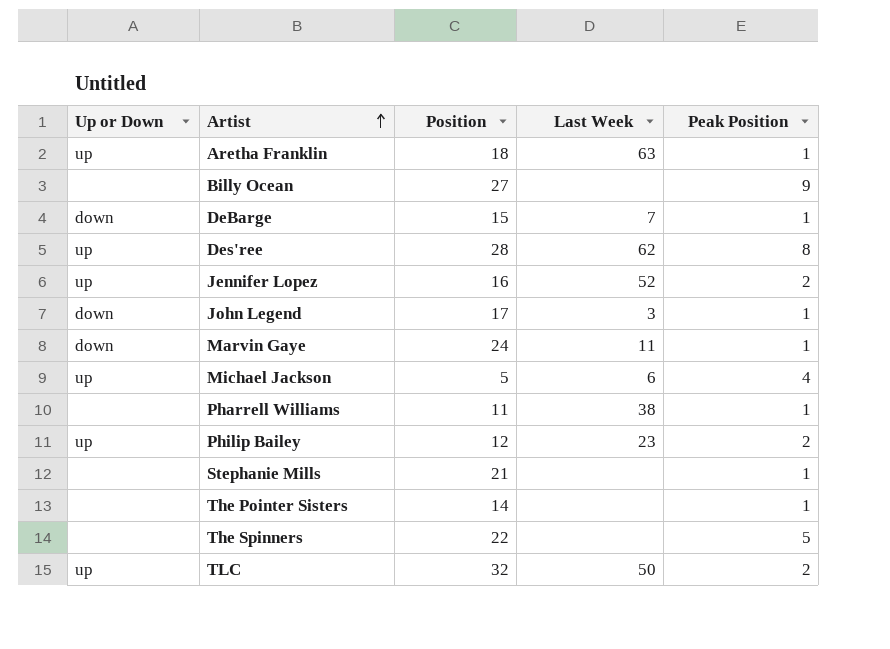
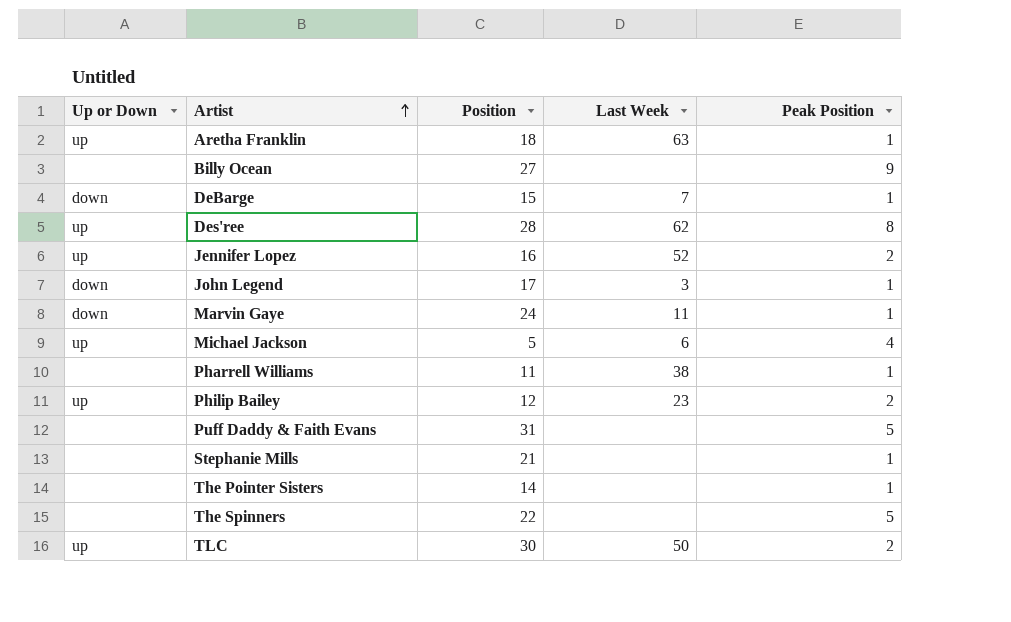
row Puff Daddy & Faith Evans: none -> none | 31 | none | 5
TLC | Position: 32 -> 30

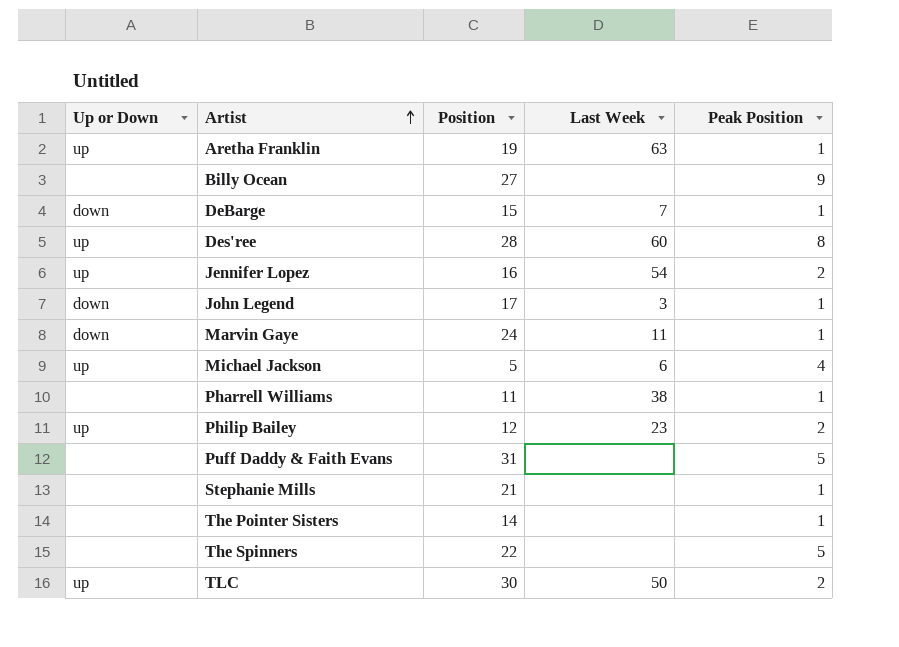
Aretha Franklin | Position: 18 -> 19
Des'ree | Last Week: 62 -> 60
Jennifer Lopez | Last Week: 52 -> 54

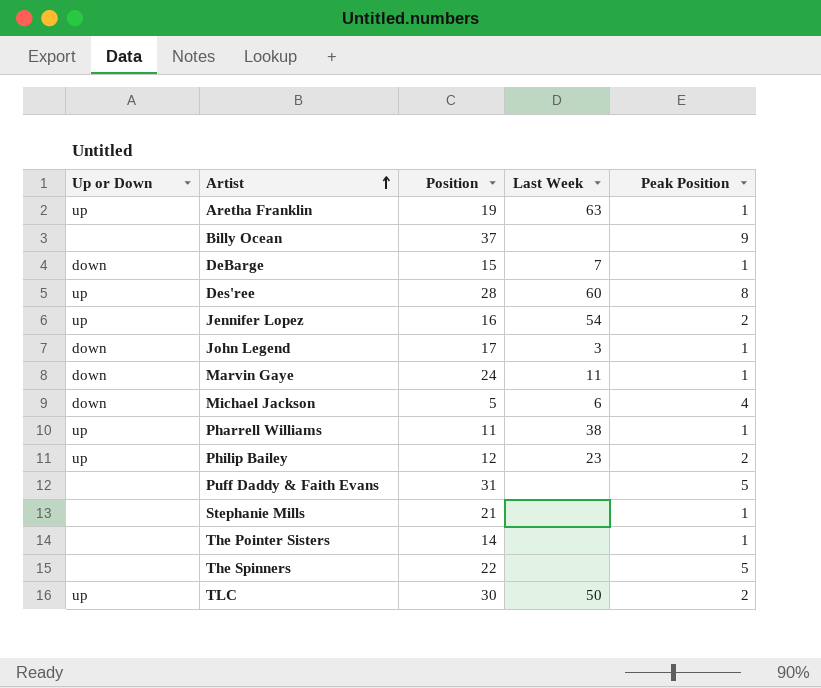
Billy Ocean | Position: 27 -> 37
Michael Jackson | Up or Down: up -> down
Pharrell Williams | Up or Down: none -> up

